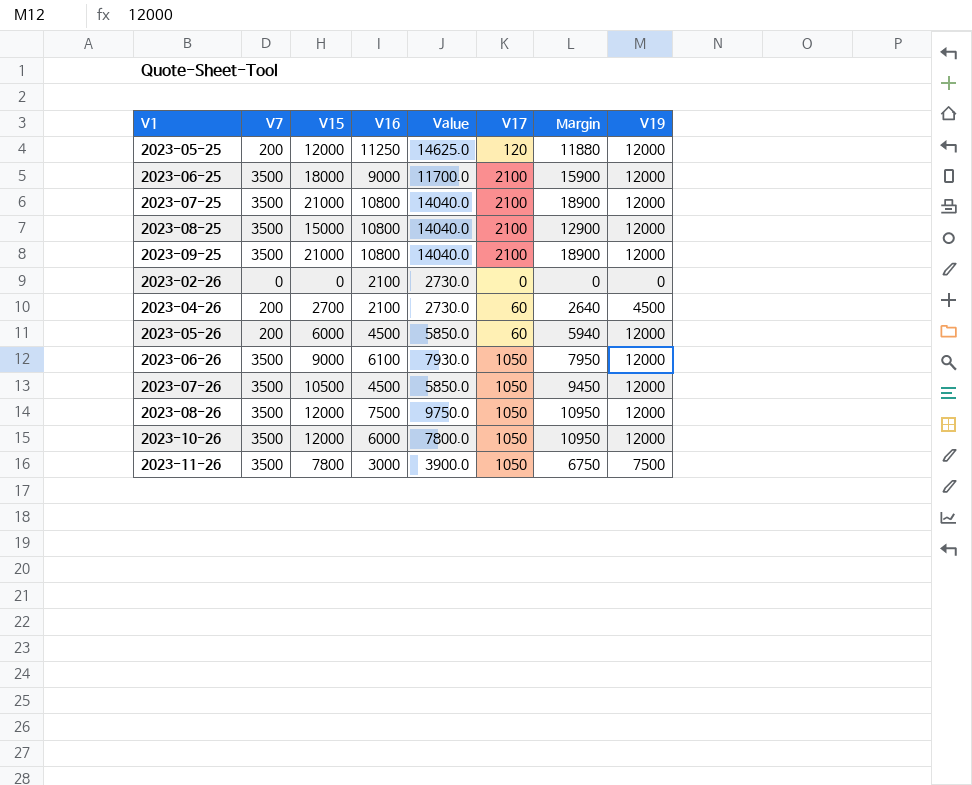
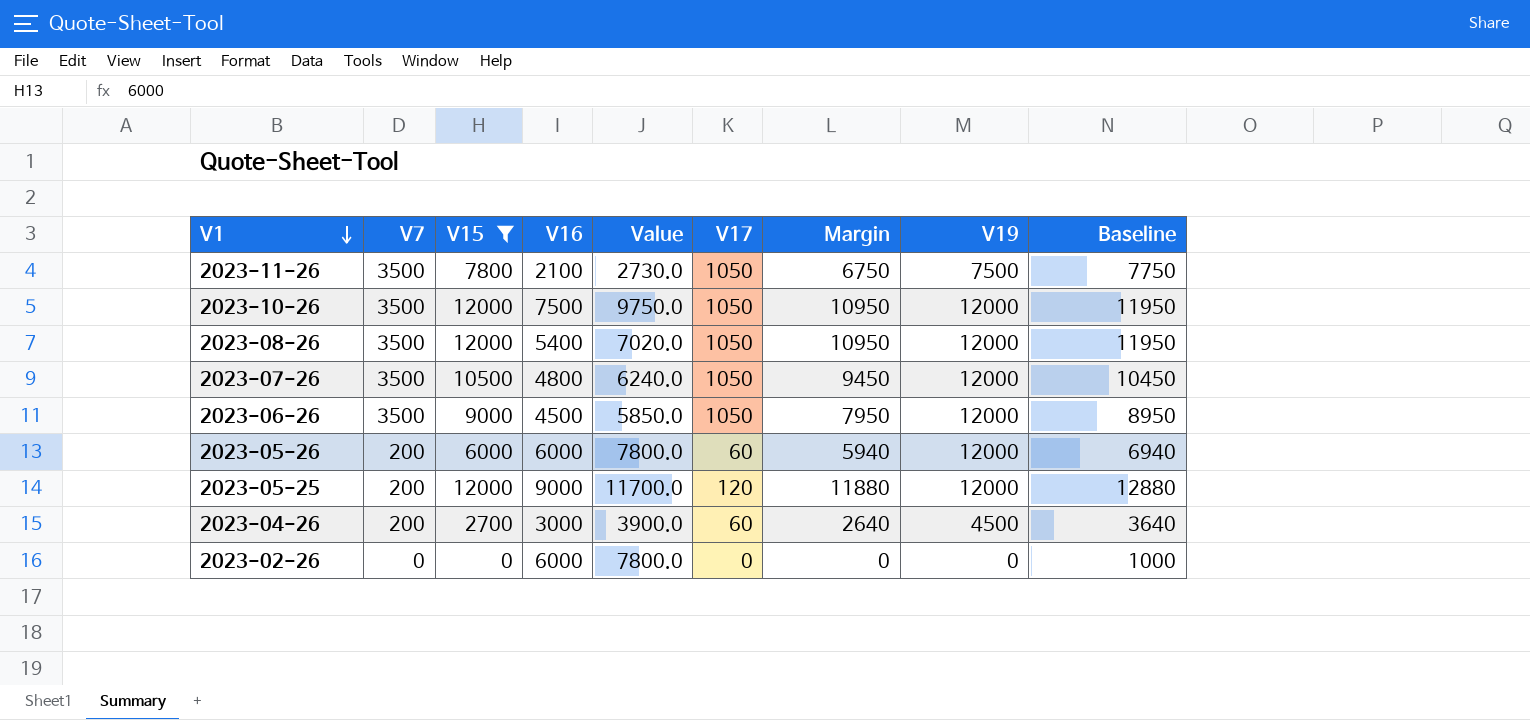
filter: none -> V15 <= 12000
row order: none -> V1 descending
column Baseline | formula: none -> [Margin] + 1000
2023-11-26 | V16: 3000 -> 2100
2023-11-26 | Value: 3900.0 -> 2730.0
2023-10-26 | V16: 6000 -> 7500
2023-10-26 | Value: 7800.0 -> 9750.0
2023-08-26 | V16: 7500 -> 5400
2023-08-26 | Value: 9750.0 -> 7020.0
2023-07-26 | V16: 4500 -> 4800
2023-07-26 | Value: 5850.0 -> 6240.0
2023-06-26 | V16: 6100 -> 4500
2023-06-26 | Value: 7930.0 -> 5850.0
2023-05-26 | V16: 4500 -> 6000
2023-05-26 | Value: 5850.0 -> 7800.0
2023-05-25 | V16: 11250 -> 9000
2023-05-25 | Value: 14625.0 -> 11700.0
2023-04-26 | V16: 2100 -> 3000
2023-04-26 | Value: 2730.0 -> 3900.0
2023-02-26 | V16: 2100 -> 6000
2023-02-26 | Value: 2730.0 -> 7800.0

